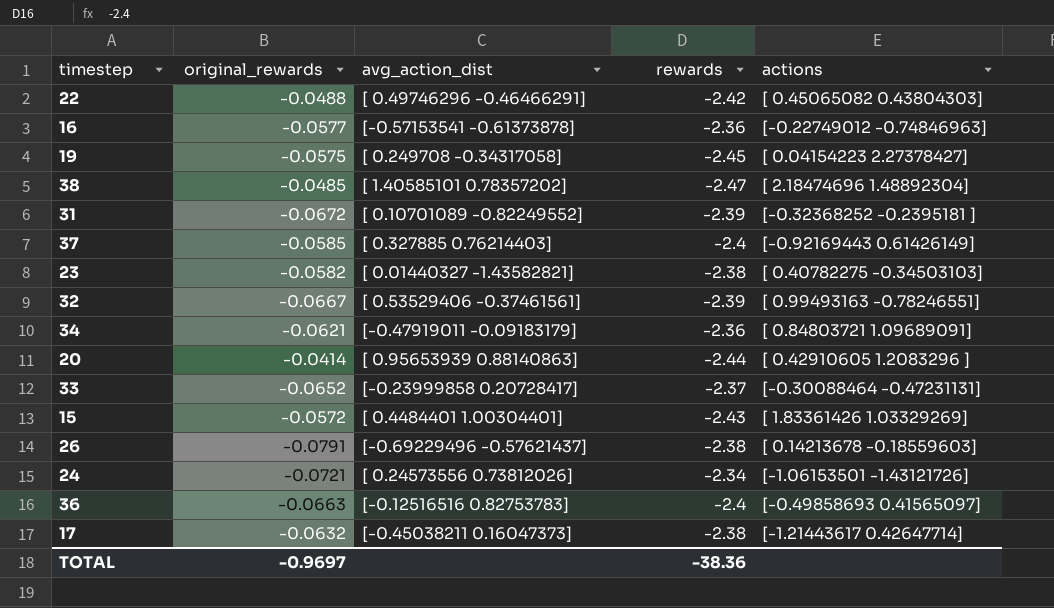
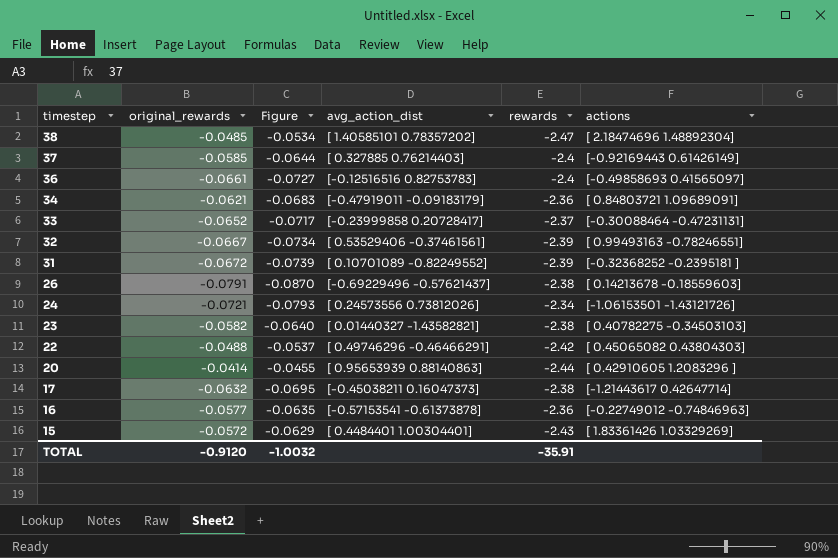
row order: none -> timestep descending
column Figure | formula: none -> [original_rewards] * 1.1
row 19: -0.0575 | [ 0.249708 -0.34317058] | -2.45 | [ 0.04154223 2.27378427] -> none
36 | original_rewards: -0.0663 -> -0.0661
TOTAL | original_rewards: -0.9697 -> -0.9120
TOTAL | rewards: -38.36 -> -35.91

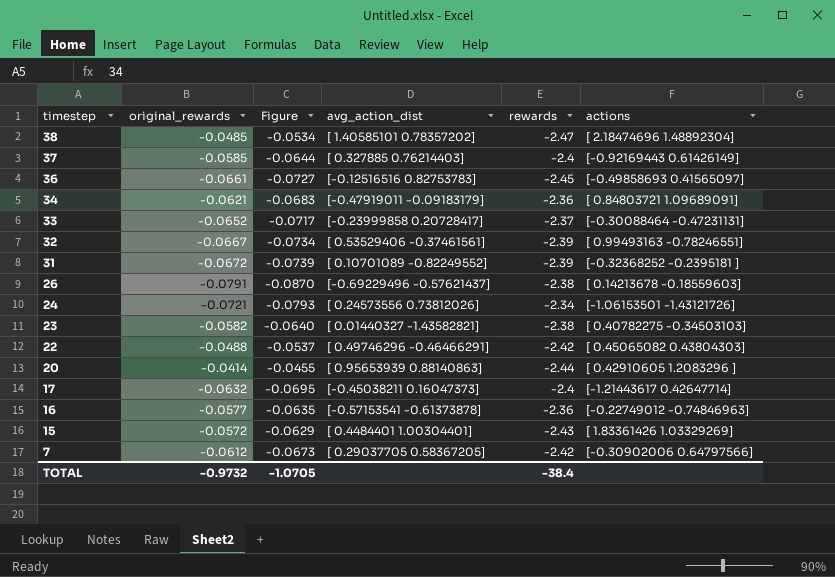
36 | rewards: -2.4 -> -2.45
17 | rewards: -2.38 -> -2.4
row 7: none -> -0.0612 | -0.0673 | [ 0.29037705 0.58367205] | -2.42 | [-0.30902006 0.64797566]
TOTAL | original_rewards: -0.9120 -> -0.9732
TOTAL | Figure: -1.0032 -> -1.0705
TOTAL | rewards: -35.91 -> -38.4

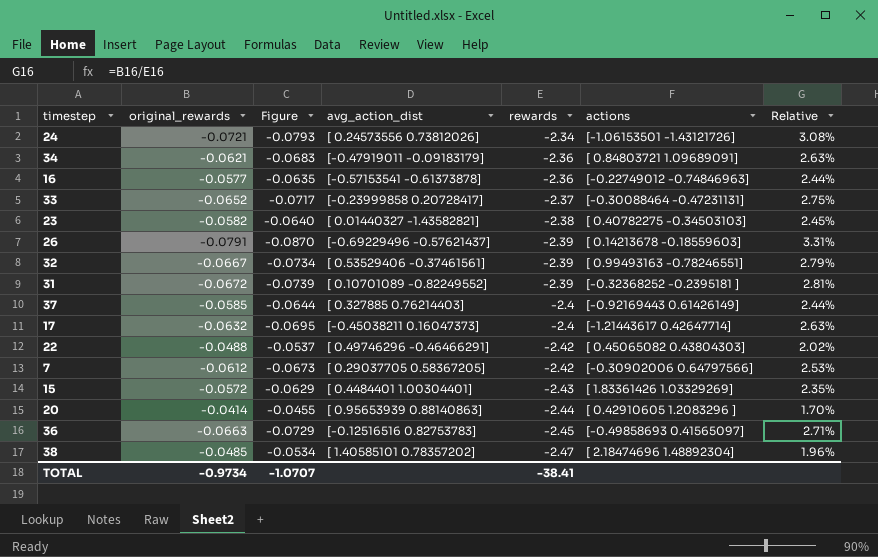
row order: timestep descending -> rewards descending
column Relative | formula: none -> [original_rewards] / [rewards]
26 | rewards: -2.38 -> -2.39
36 | original_rewards: -0.0661 -> -0.0663
36 | Figure: -0.0727 -> -0.0729
TOTAL | original_rewards: -0.9732 -> -0.9734
TOTAL | Figure: -1.0705 -> -1.0707
TOTAL | rewards: -38.4 -> -38.41

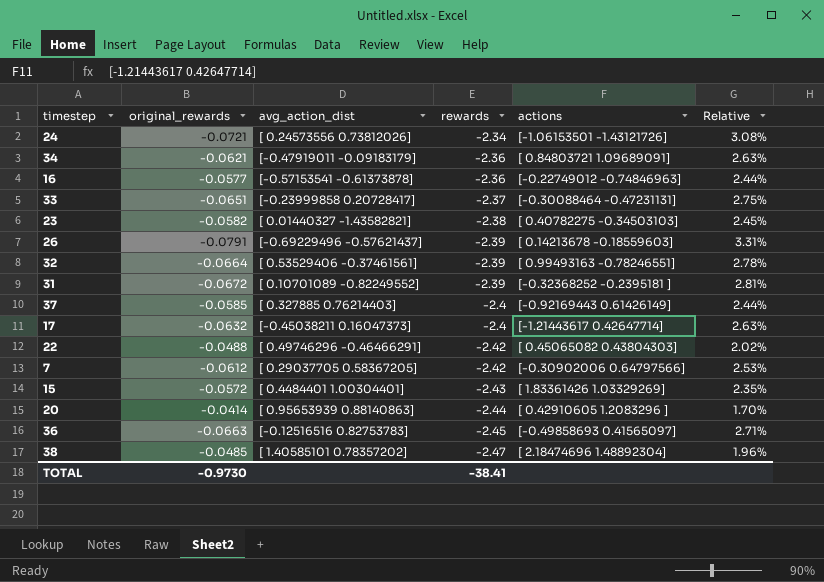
column Figure | formula: [original_rewards] * 1.1 -> none
33 | original_rewards: -0.0652 -> -0.0651
32 | original_rewards: -0.0667 -> -0.0664
32 | Relative: 2.79% -> 2.78%
TOTAL | original_rewards: -0.9734 -> -0.9730

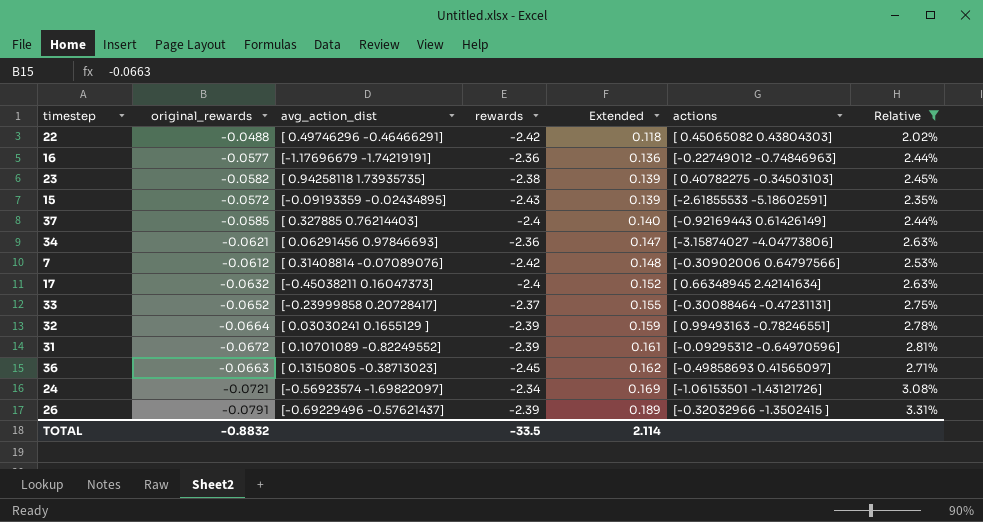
filter: none -> Relative >= 2.02%
row order: rewards descending -> Extended ascending
column Extended | formula: none -> [original_rewards] * [rewards]
16 | avg_action_dist: [-0.57153541 -0.61373878] -> [-1.17696679 -1.74219191]
23 | avg_action_dist: [ 0.01440327 -1.43582821] -> [ 0.94258118 1.73935735]
15 | avg_action_dist: [ 0.4484401 1.00304401] -> [-0.09193359 -0.02434895]
15 | actions: [ 1.83361426 1.03329269] -> [-2.61855533 -5.18602591]
34 | avg_action_dist: [-0.47919011 -0.09183179] -> [ 0.06291456 0.97846693]
34 | actions: [ 0.84803721 1.09689091] -> [-3.15874027 -4.04773806]
7 | avg_action_dist: [ 0.29037705 0.58367205] -> [ 0.31408814 -0.07089076]
17 | actions: [-1.21443617 0.42647714] -> [ 0.66348945 2.42141634]
33 | original_rewards: -0.0651 -> -0.0652
32 | avg_action_dist: [ 0.53529406 -0.37461561] -> [ 0.03030241 0.1655129 ]
31 | actions: [-0.32368252 -0.2395181 ] -> [-0.09295312 -0.64970596]
36 | avg_action_dist: [-0.12516516 0.82753783] -> [ 0.13150805 -0.38713023]
24 | avg_action_dist: [ 0.24573556 0.73812026] -> [-0.56923574 -1.69822097]
26 | actions: [ 0.14213678 -0.18559603] -> [-0.32032966 -1.3502415 ]
TOTAL | original_rewards: -0.9730 -> -0.8832
TOTAL | rewards: -38.41 -> -33.5

